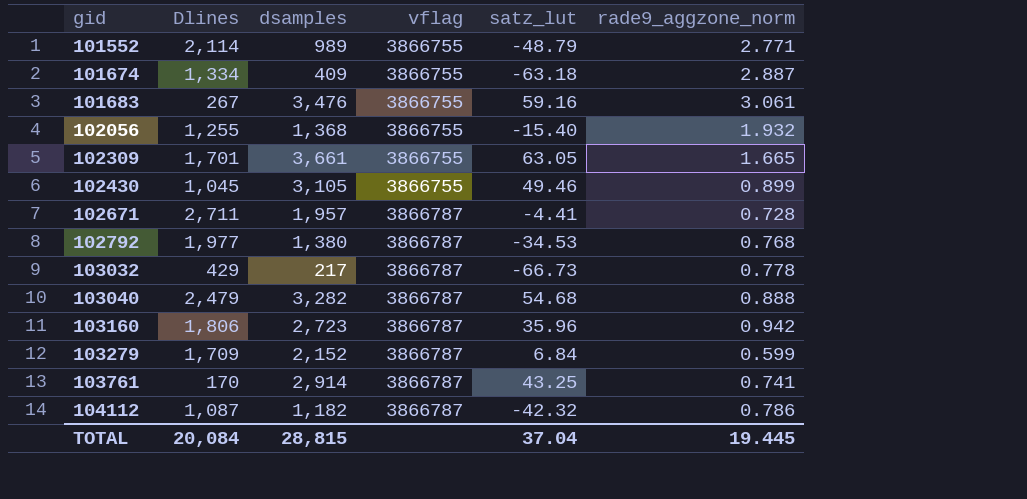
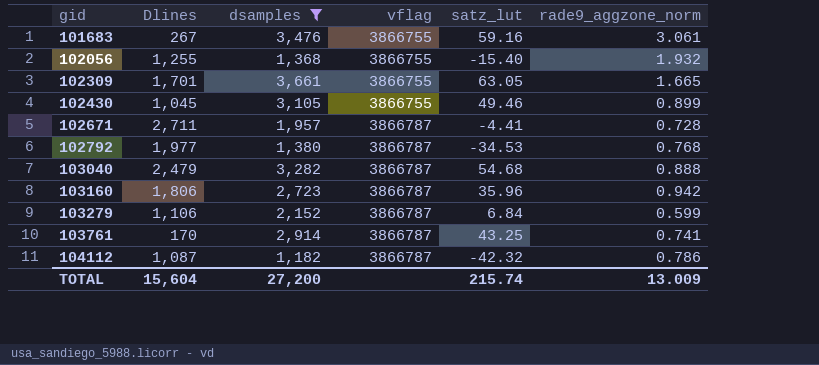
filter: none -> dsamples >= 1,182
103279 | Dlines: 1,709 -> 1,106
TOTAL | Dlines: 20,084 -> 15,604
TOTAL | dsamples: 28,815 -> 27,200
TOTAL | satz_lut: 37.04 -> 215.74
TOTAL | rade9_aggzone_norm: 19.445 -> 13.009

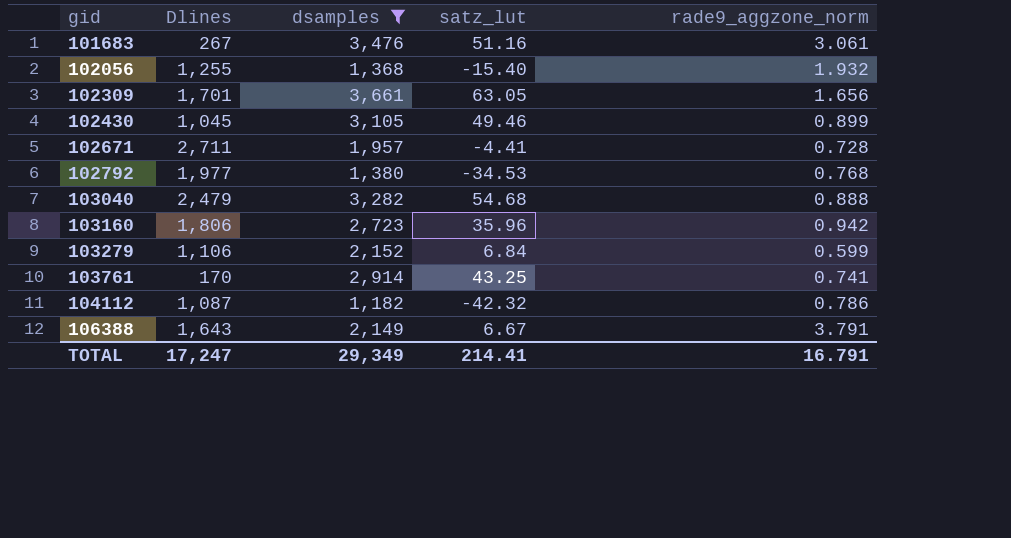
column vflag | position: 4 -> none
101683 | satz_lut: 59.16 -> 51.16
102309 | rade9_aggzone_norm: 1.665 -> 1.656
row 106388: none -> 1,643 | 2,149 | 6.67 | 3.791
TOTAL | Dlines: 15,604 -> 17,247
TOTAL | dsamples: 27,200 -> 29,349
TOTAL | satz_lut: 215.74 -> 214.41
TOTAL | rade9_aggzone_norm: 13.009 -> 16.791

